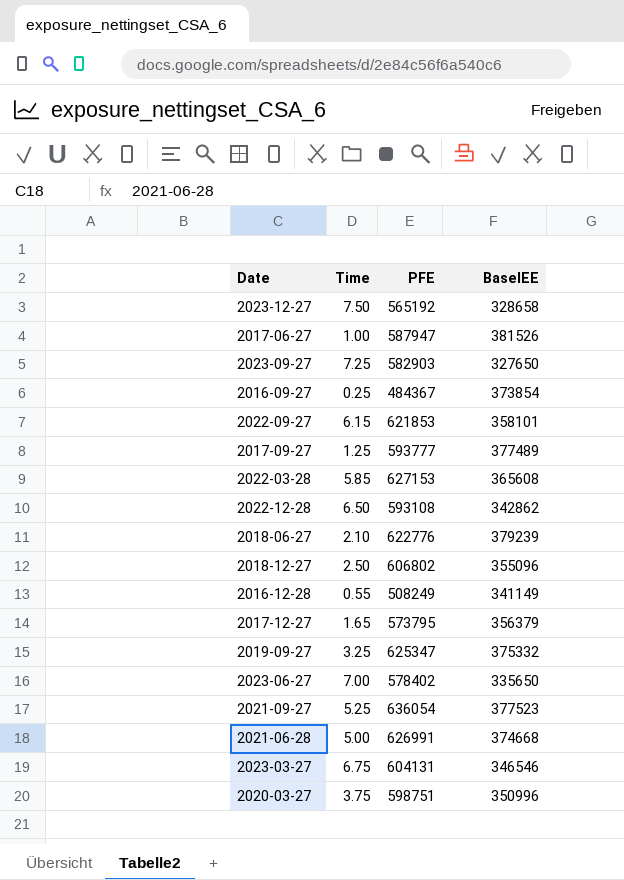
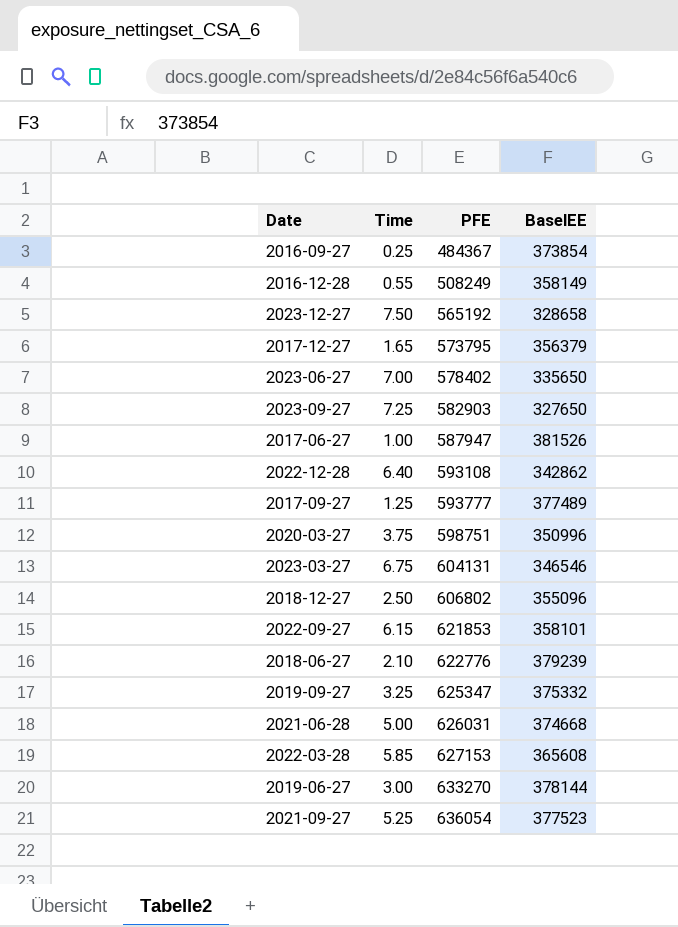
row order: none -> PFE ascending
2016-12-28 | BaselEE: 341149 -> 358149
2022-12-28 | Time: 6.50 -> 6.40
2021-06-28 | PFE: 626991 -> 626031
row 2019-06-27: none -> 3.00 | 633270 | 378144

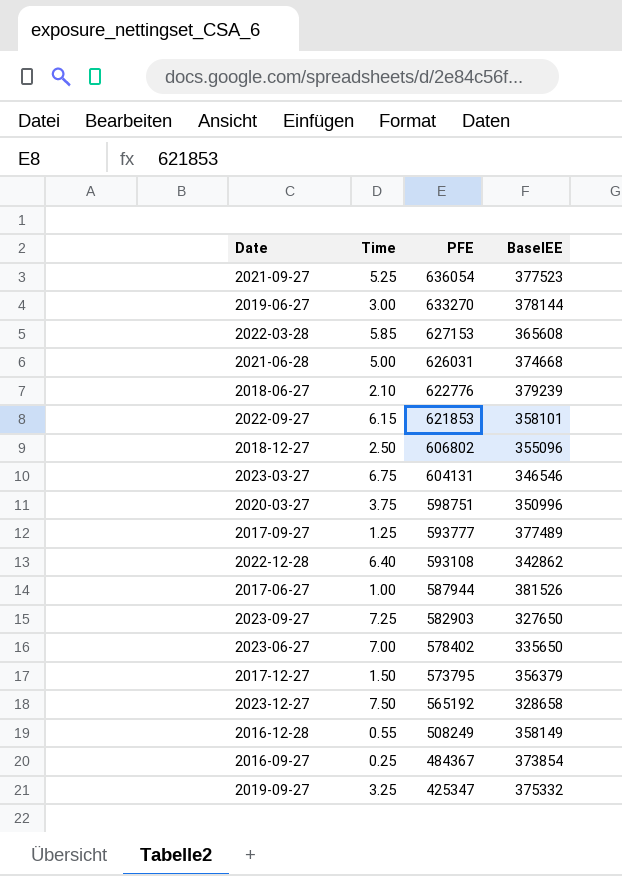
row order: PFE ascending -> PFE descending
2017-06-27 | PFE: 587947 -> 587944
2017-12-27 | Time: 1.65 -> 1.50
2019-09-27 | PFE: 625347 -> 425347

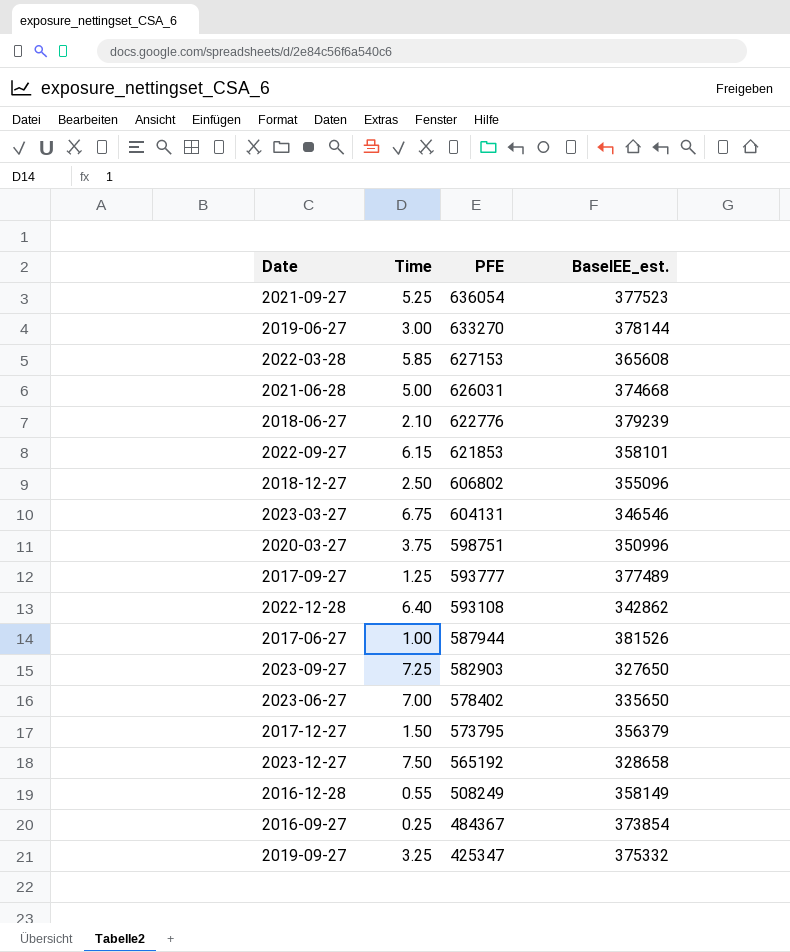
column name: BaselEE -> BaselEE_est.

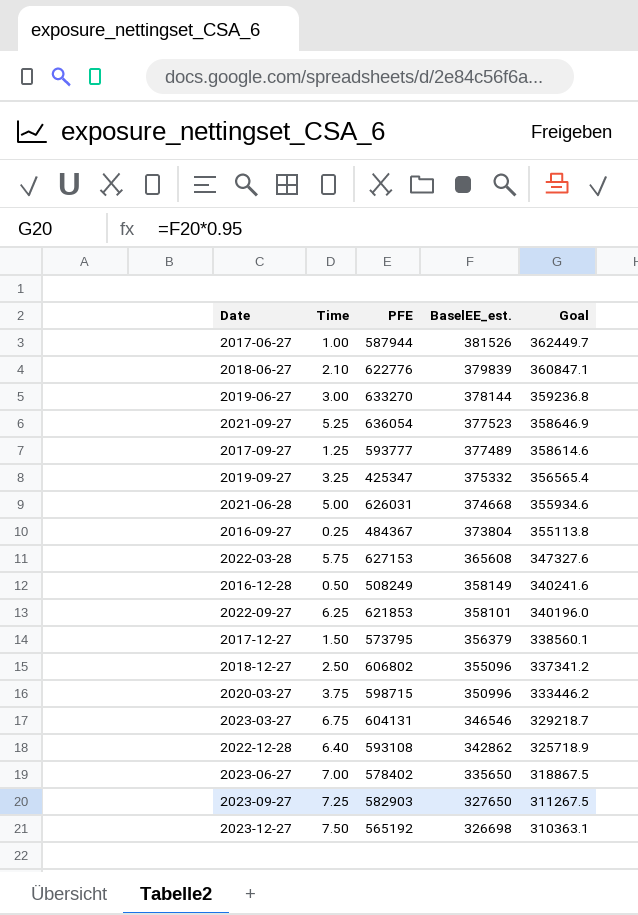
row order: PFE descending -> BaselEE_est. descending
column Goal | formula: none -> [BaselEE_est.] * 0.95
2018-06-27 | BaselEE_est.: 379239 -> 379839
2016-09-27 | BaselEE_est.: 373854 -> 373804
2022-03-28 | Time: 5.85 -> 5.75
2016-12-28 | Time: 0.55 -> 0.50
2022-09-27 | Time: 6.15 -> 6.25
2020-03-27 | PFE: 598751 -> 598715
2023-12-27 | BaselEE_est.: 328658 -> 326698

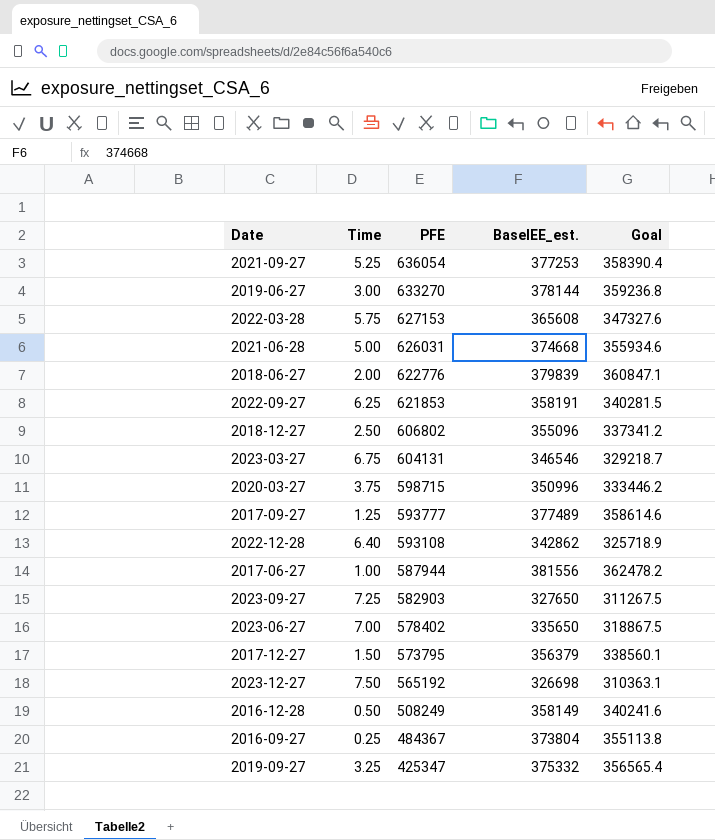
row order: BaselEE_est. descending -> PFE descending
2021-09-27 | BaselEE_est.: 377523 -> 377253
2021-09-27 | Goal: 358646.9 -> 358390.4
2018-06-27 | Time: 2.10 -> 2.00
2022-09-27 | BaselEE_est.: 358101 -> 358191
2022-09-27 | Goal: 340196.0 -> 340281.5
2017-06-27 | BaselEE_est.: 381526 -> 381556
2017-06-27 | Goal: 362449.7 -> 362478.2

